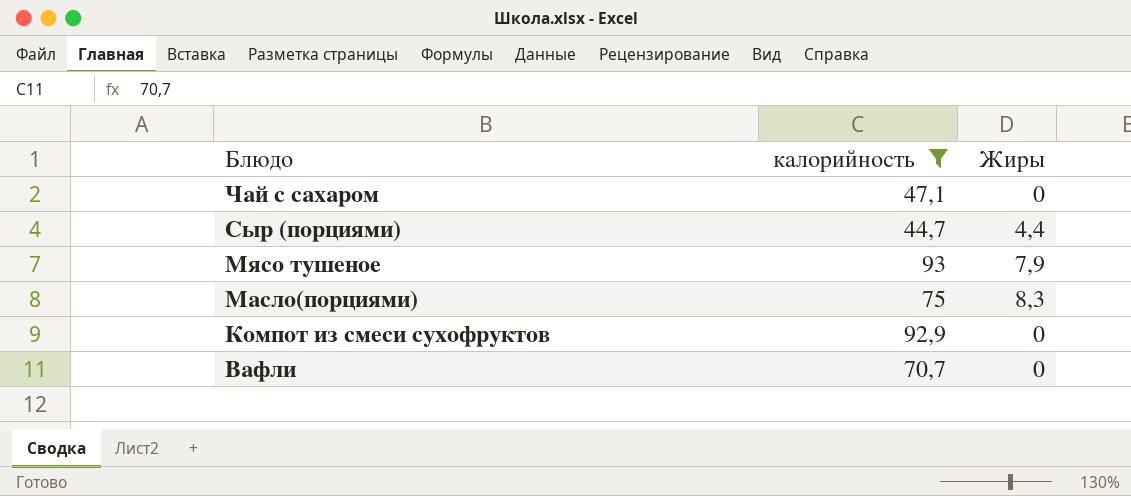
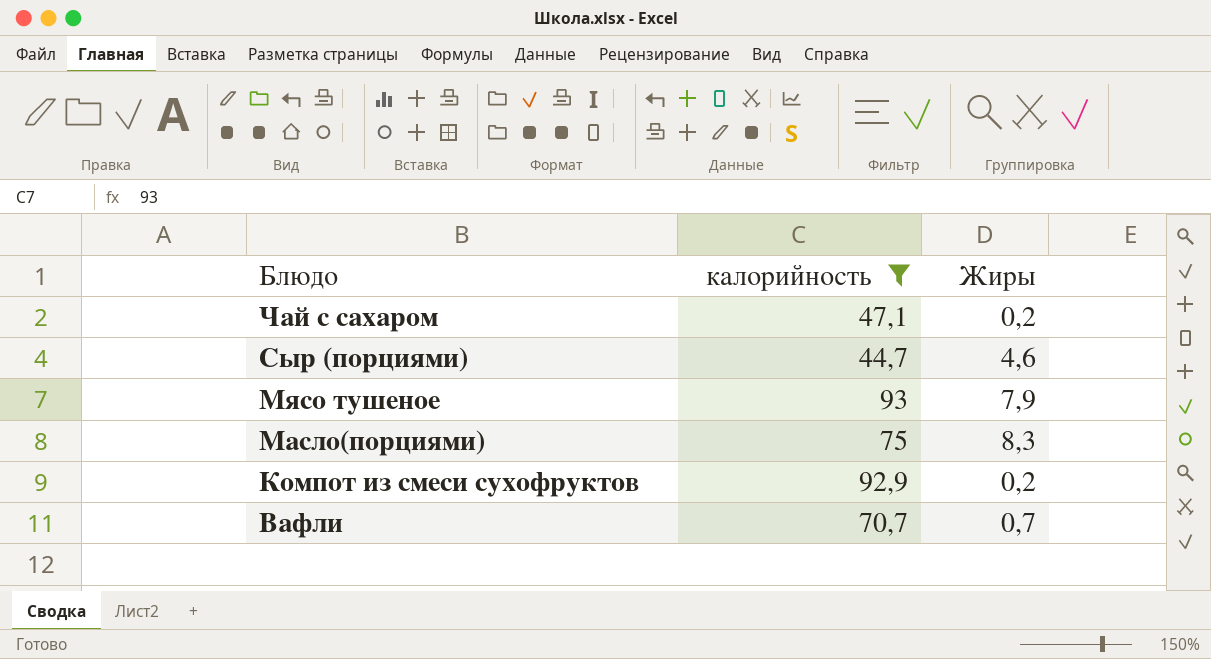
Чай с сахаром | Жиры: 0 -> 0,2
Сыр (порциями) | Жиры: 4,4 -> 4,6
Компот из смеси сухофруктов | Жиры: 0 -> 0,2
Вафли | Жиры: 0 -> 0,7

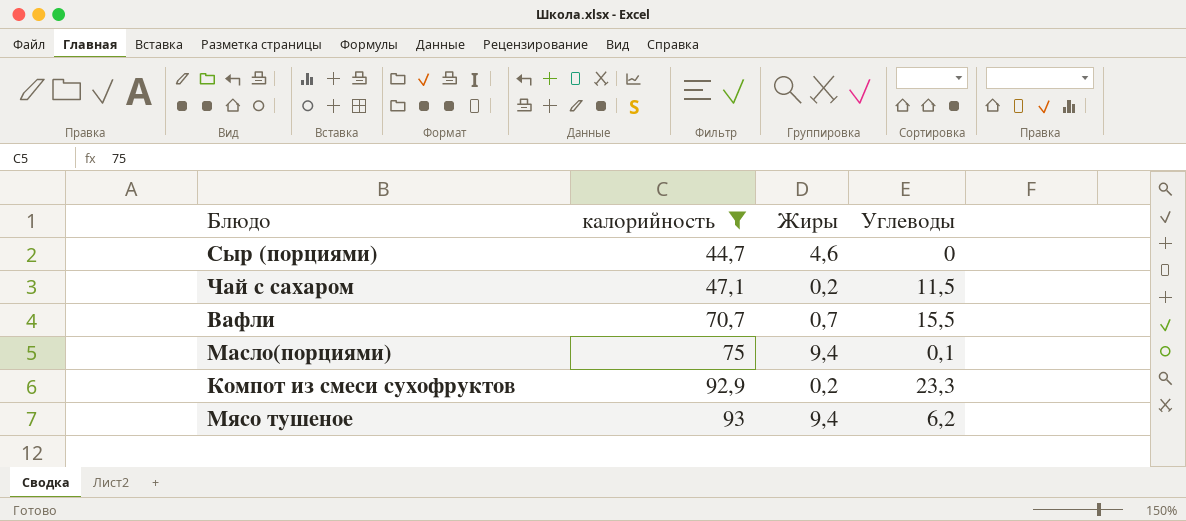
row order: Блюдо descending -> калорийность ascending
column Углеводы | position: none -> 4
Масло(порциями) | Жиры: 8,3 -> 9,4
Мясо тушеное | Жиры: 7,9 -> 9,4

